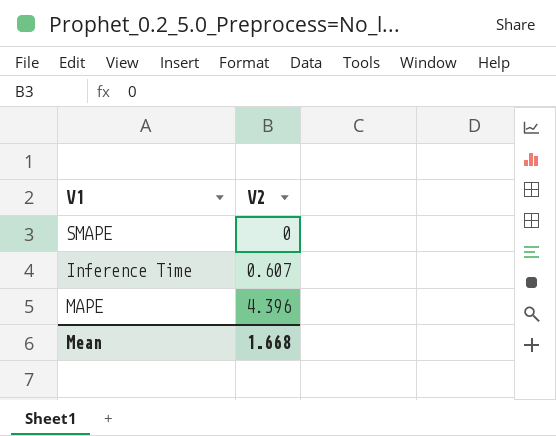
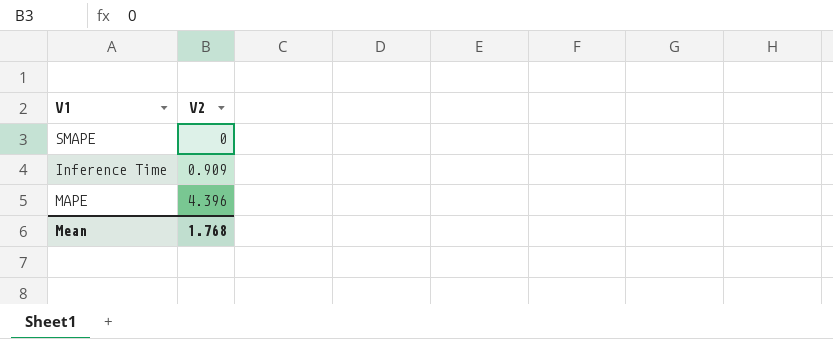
Inference Time | V2: 0.607 -> 0.909
Mean | V2: 1.668 -> 1.768

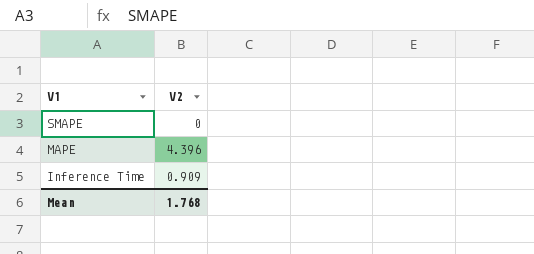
row order: V2 ascending -> V1 descending

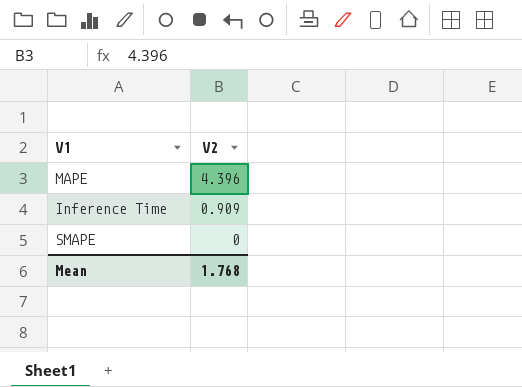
row order: V1 descending -> V2 descending

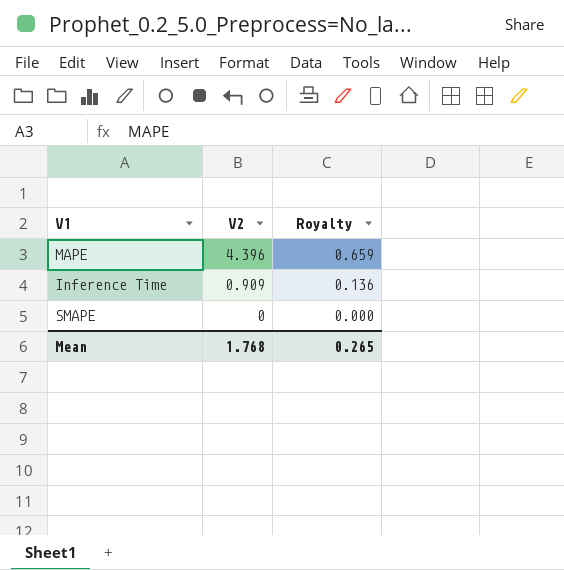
column Royalty | formula: none -> [V2] * 0.15

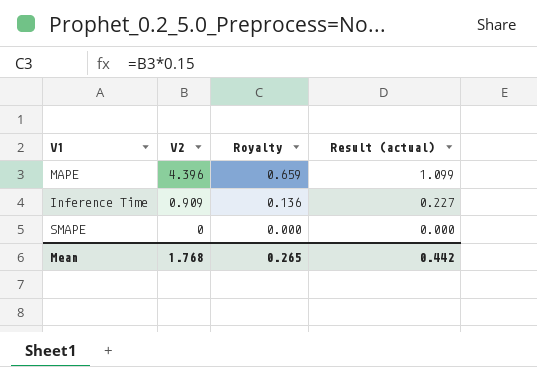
column Result (actual) | formula: none -> [V2] * 0.25

